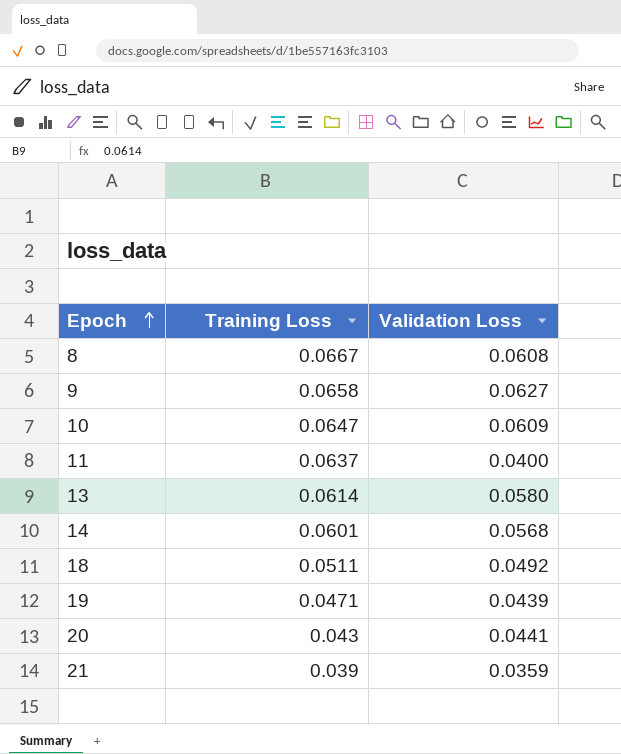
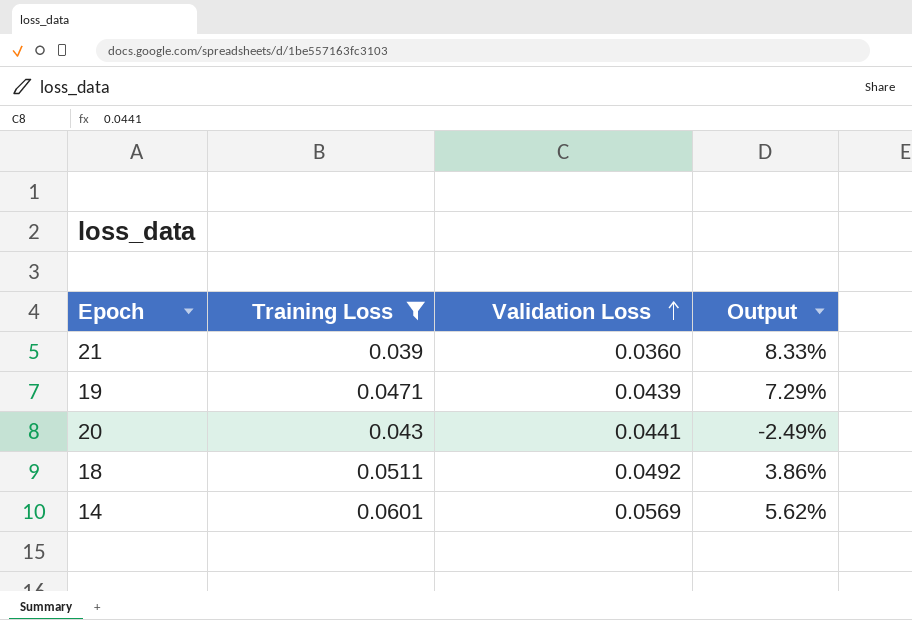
filter: none -> Training Loss <= 0.0601
row order: Epoch ascending -> Validation Loss ascending
column Output | formula: none -> ([Training Loss] - [Validation Loss]) / [Validation Loss]
21 | Validation Loss: 0.0359 -> 0.0360
14 | Validation Loss: 0.0568 -> 0.0569

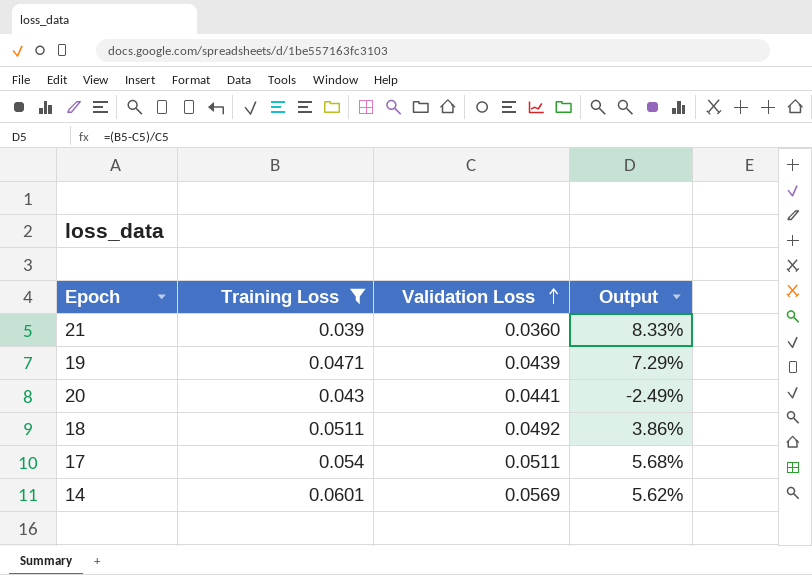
row 17: none -> 0.054 | 0.0511 | 5.68%

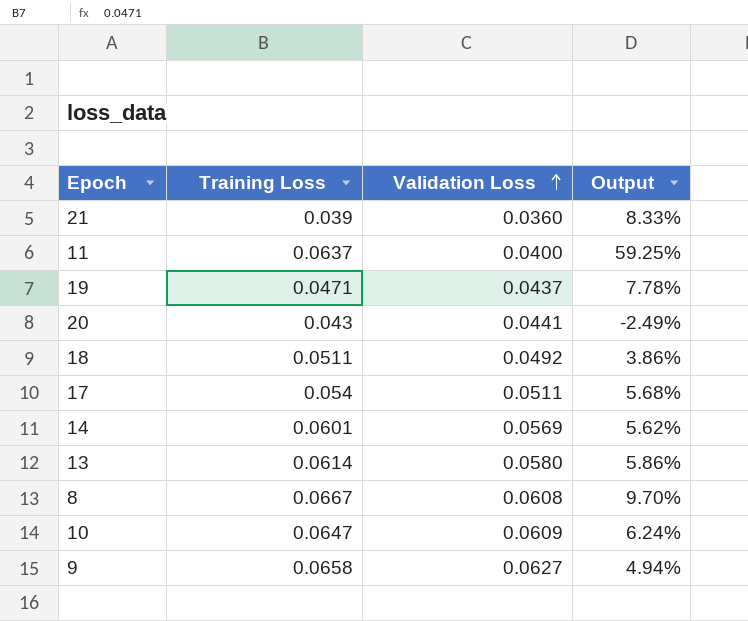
filter: Training Loss <= 0.0601 -> none
19 | Validation Loss: 0.0439 -> 0.0437
19 | Output: 7.29% -> 7.78%

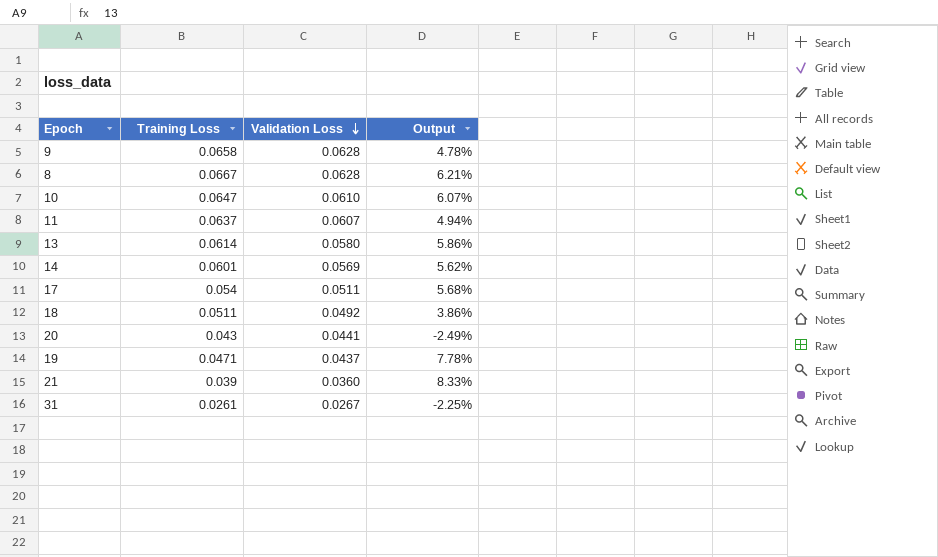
row order: Validation Loss ascending -> Validation Loss descending
9 | Validation Loss: 0.0627 -> 0.0628
9 | Output: 4.94% -> 4.78%
8 | Validation Loss: 0.0608 -> 0.0628
8 | Output: 9.70% -> 6.21%
10 | Validation Loss: 0.0609 -> 0.0610
10 | Output: 6.24% -> 6.07%
11 | Validation Loss: 0.0400 -> 0.0607
11 | Output: 59.25% -> 4.94%
row 31: none -> 0.0261 | 0.0267 | -2.25%

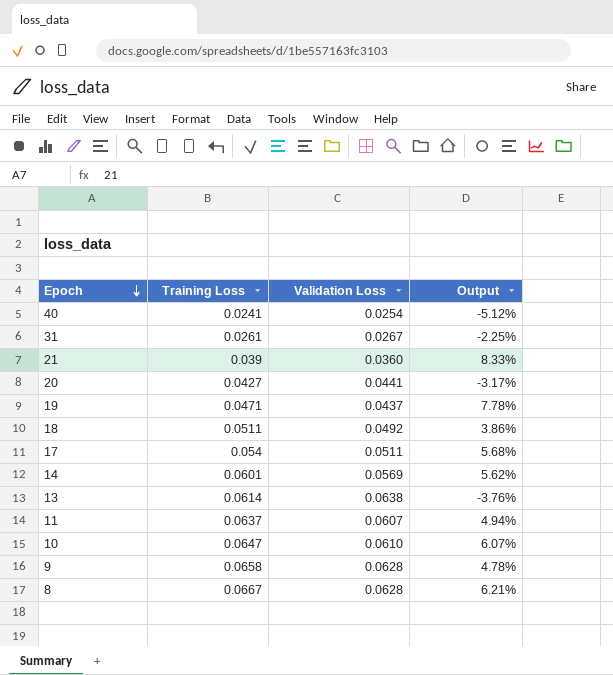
row order: Validation Loss descending -> Epoch descending
row 40: none -> 0.0241 | 0.0254 | -5.12%
20 | Training Loss: 0.043 -> 0.0427
20 | Output: -2.49% -> -3.17%
13 | Validation Loss: 0.0580 -> 0.0638
13 | Output: 5.86% -> -3.76%

